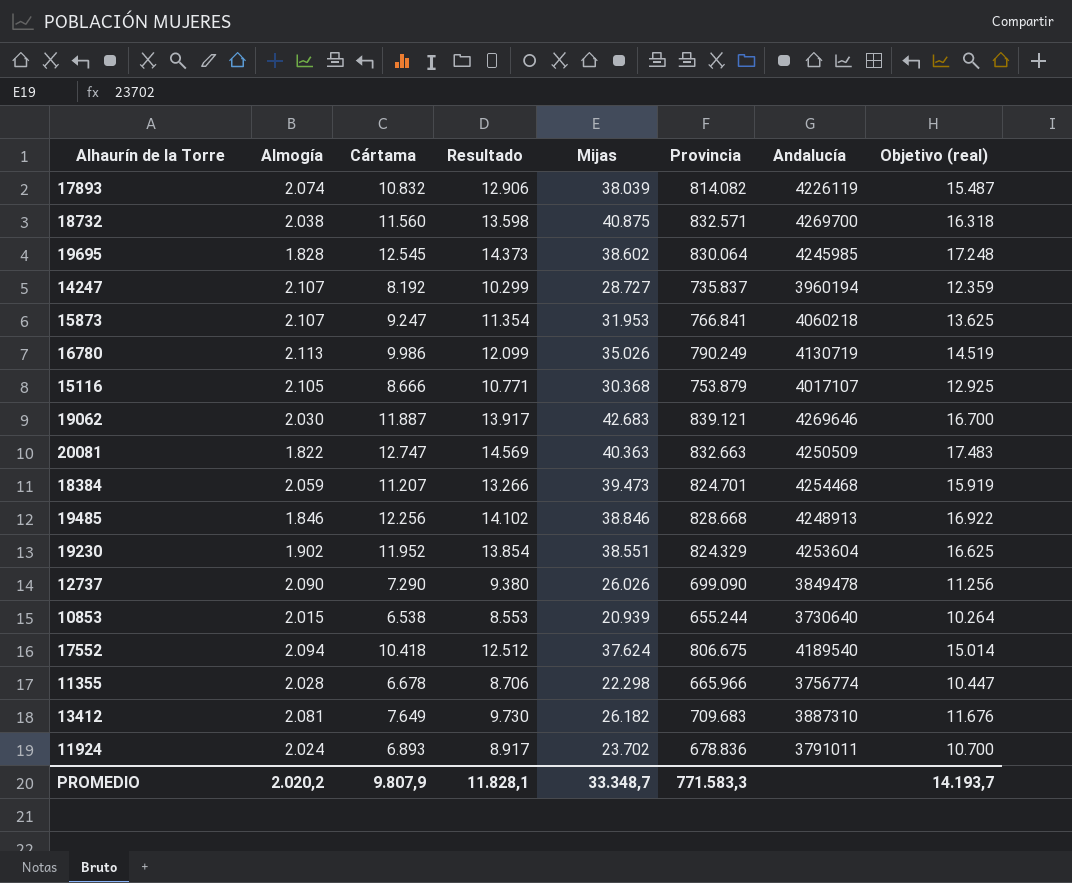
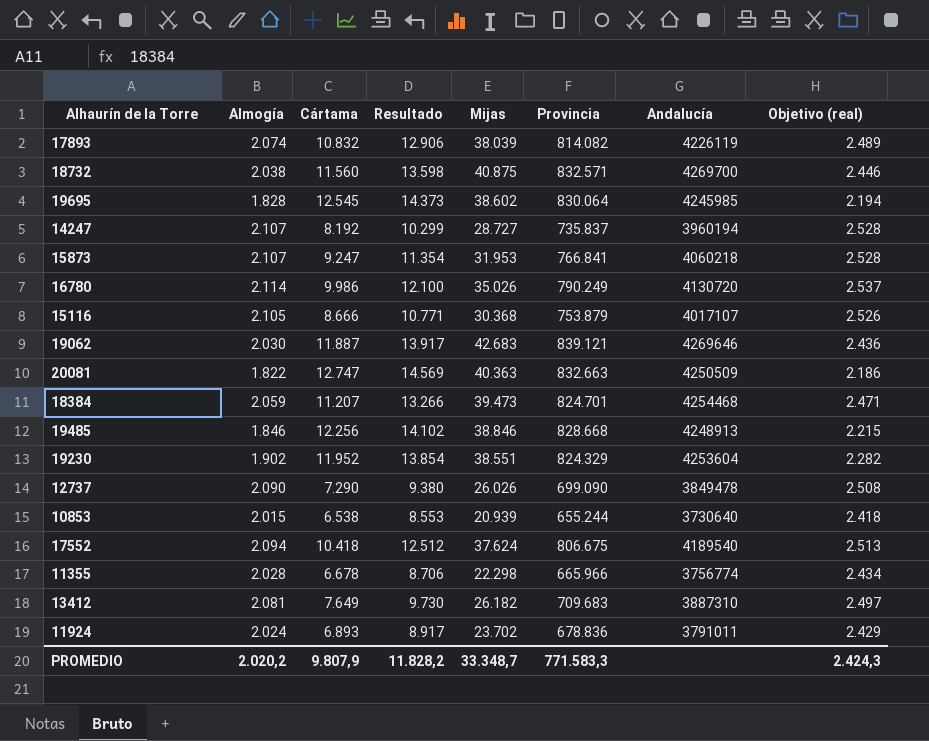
column Objetivo (real) | formula: [Resultado] * 1,2 -> [Almogía] * 1,2
16780 | Almogía: 2.113 -> 2.114
16780 | Resultado: 12.099 -> 12.100
16780 | Andalucía: 4130719 -> 4130720
PROMEDIO | Resultado: 11.828,1 -> 11.828,2
PROMEDIO | Objetivo (real): 14.193,7 -> 2.424,3

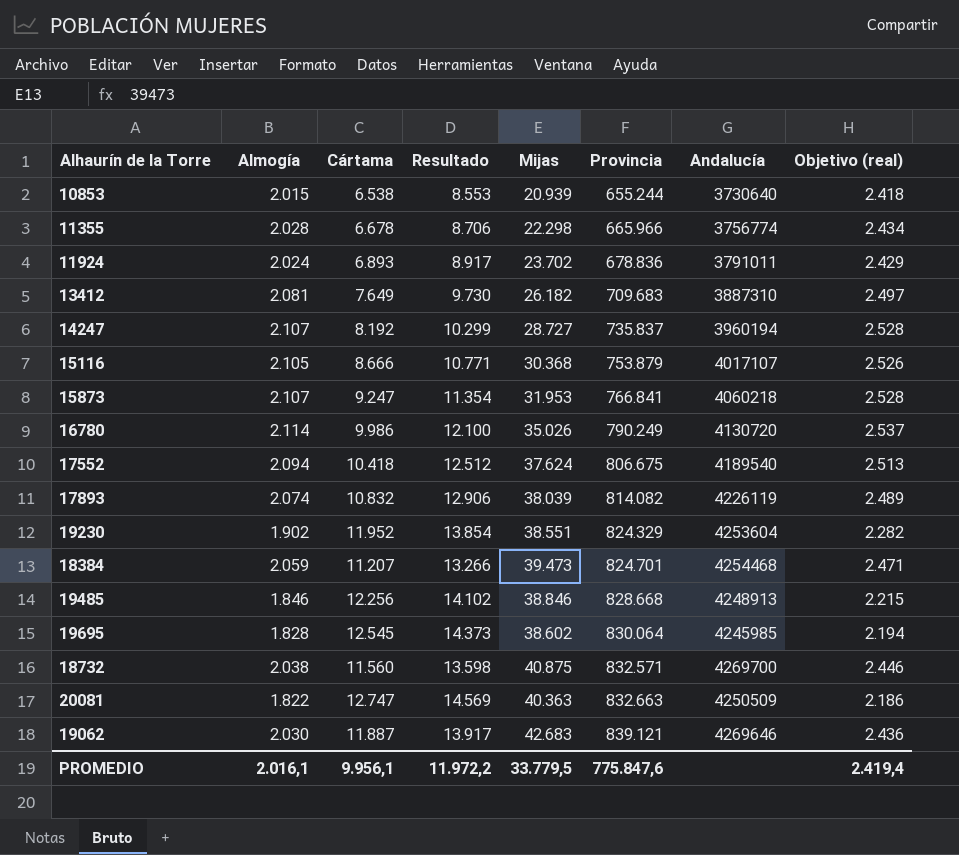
row order: none -> Provincia ascending
row 12737: 2.090 | 7.290 | 9.380 | 26.026 | 699.090 | 3849478 | 2.508 -> none
PROMEDIO | Almogía: 2.020,2 -> 2.016,1
PROMEDIO | Cártama: 9.807,9 -> 9.956,1
PROMEDIO | Resultado: 11.828,2 -> 11.972,2
PROMEDIO | Mijas: 33.348,7 -> 33.779,5
PROMEDIO | Provincia: 771.583,3 -> 775.847,6
PROMEDIO | Objetivo (real): 2.424,3 -> 2.419,4

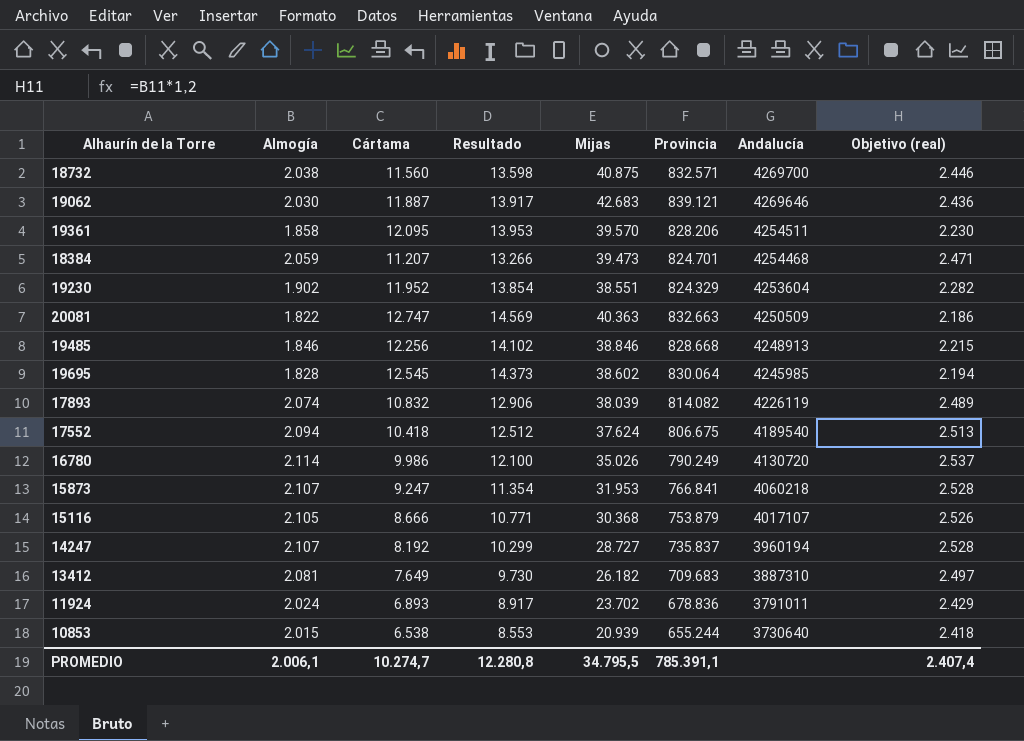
row order: Provincia ascending -> Andalucía descending
row 11355: 2.028 | 6.678 | 8.706 | 22.298 | 665.966 | 3756774 | 2.434 -> none
row 19361: none -> 1.858 | 12.095 | 13.953 | 39.570 | 828.206 | 4254511 | 2.230
PROMEDIO | Almogía: 2.016,1 -> 2.006,1
PROMEDIO | Cártama: 9.956,1 -> 10.274,7
PROMEDIO | Resultado: 11.972,2 -> 12.280,8
PROMEDIO | Mijas: 33.779,5 -> 34.795,5
PROMEDIO | Provincia: 775.847,6 -> 785.391,1
PROMEDIO | Objetivo (real): 2.419,4 -> 2.407,4

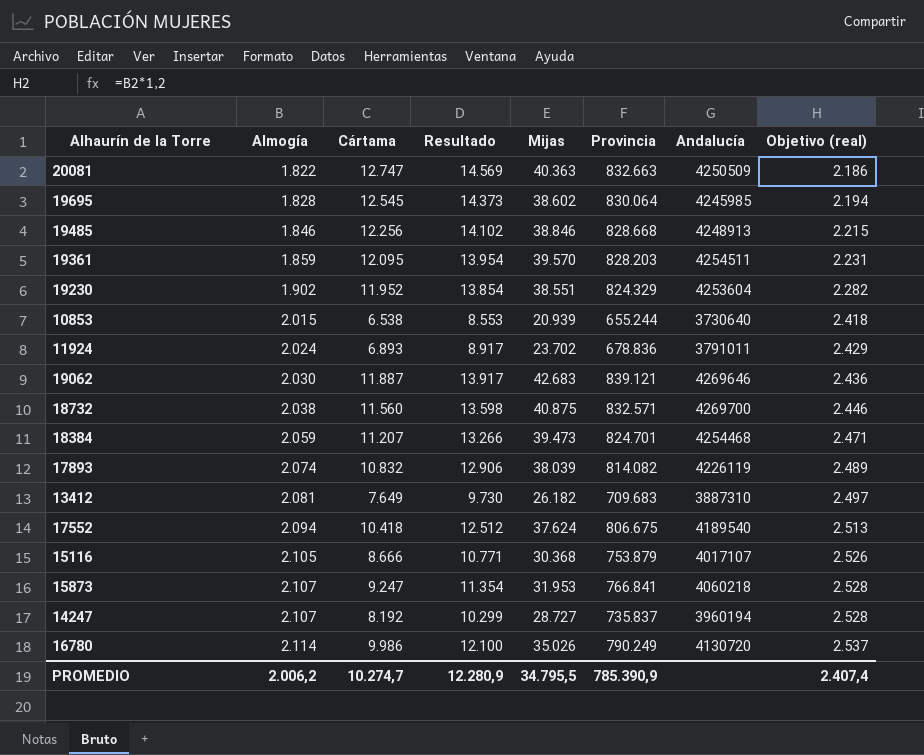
row order: Andalucía descending -> Almogía ascending
19361 | Almogía: 1.858 -> 1.859
19361 | Resultado: 13.953 -> 13.954
19361 | Provincia: 828.206 -> 828.203
19361 | Objetivo (real): 2.230 -> 2.231
PROMEDIO | Almogía: 2.006,1 -> 2.006,2
PROMEDIO | Resultado: 12.280,8 -> 12.280,9
PROMEDIO | Provincia: 785.391,1 -> 785.390,9

